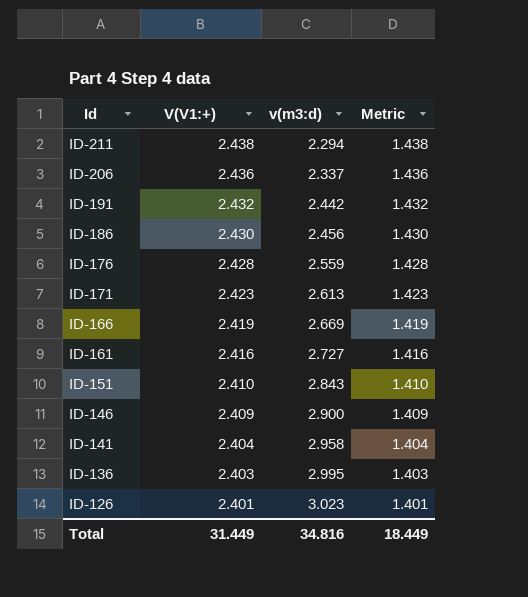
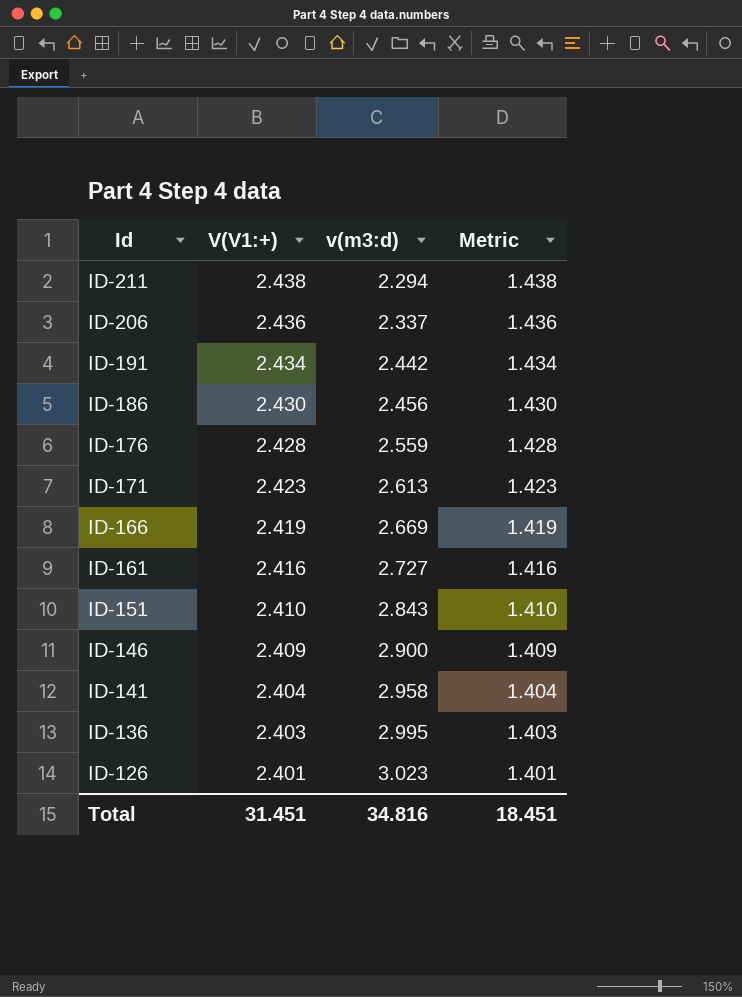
ID-191 | V(V1:+): 2.432 -> 2.434
ID-191 | Metric: 1.432 -> 1.434
Total | V(V1:+): 31.449 -> 31.451
Total | Metric: 18.449 -> 18.451

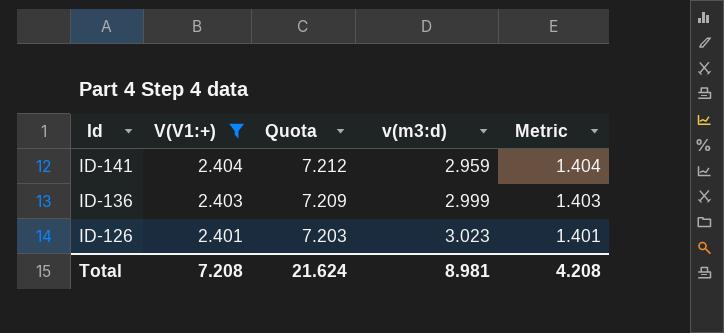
filter: none -> V(V1:+) <= 2.404
column Quota | formula: none -> [V(V1:+)] * 3
ID-141 | v(m3:d): 2.958 -> 2.959
ID-136 | v(m3:d): 2.995 -> 2.999
Total | V(V1:+): 31.451 -> 7.208
Total | v(m3:d): 34.816 -> 8.981
Total | Metric: 18.451 -> 4.208

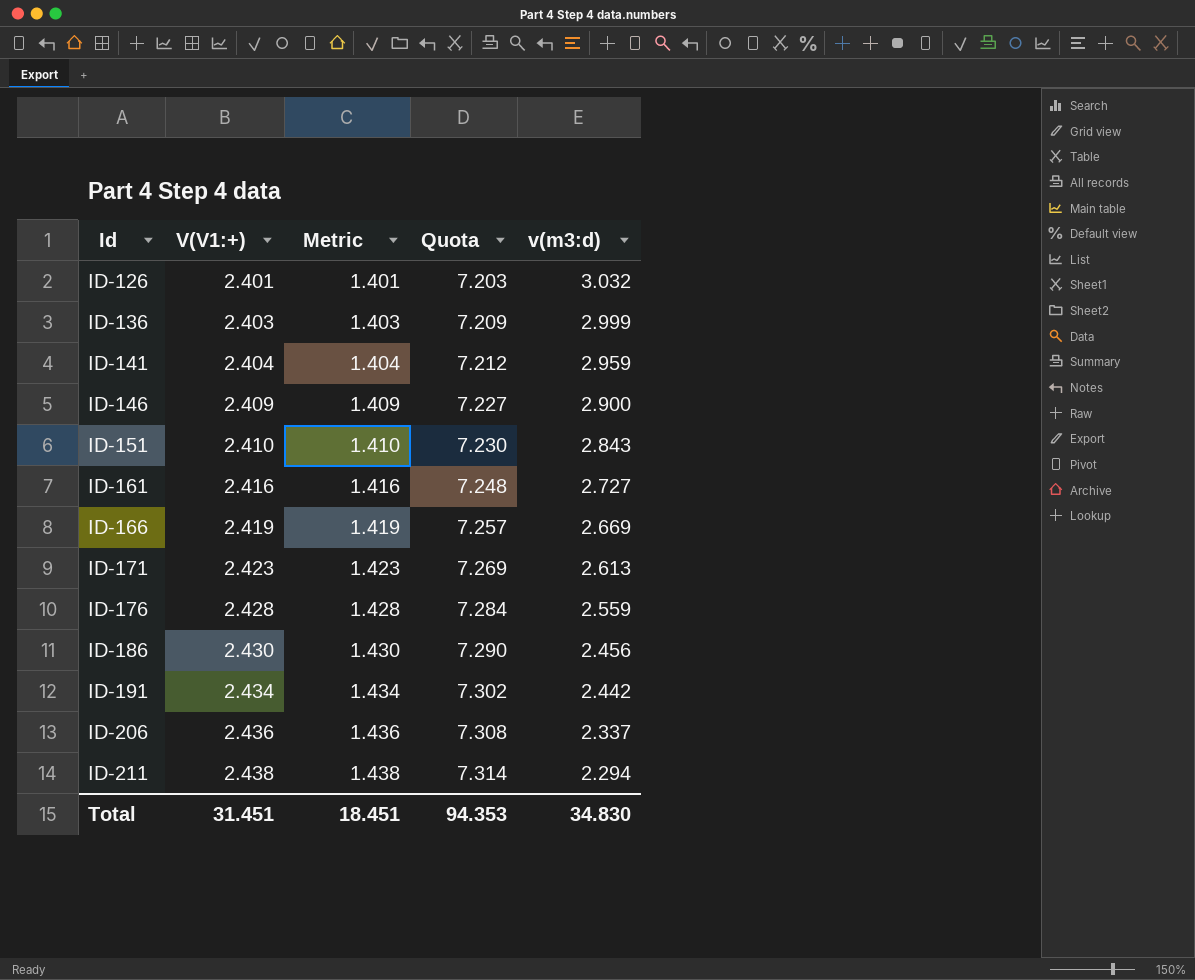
filter: V(V1:+) <= 2.404 -> none
row order: Id descending -> Id ascending
column Metric | position: 5 -> 3
ID-126 | v(m3:d): 3.023 -> 3.032
Total | V(V1:+): 7.208 -> 31.451
Total | Metric: 4.208 -> 18.451
Total | Quota: 21.624 -> 94.353
Total | v(m3:d): 8.981 -> 34.830

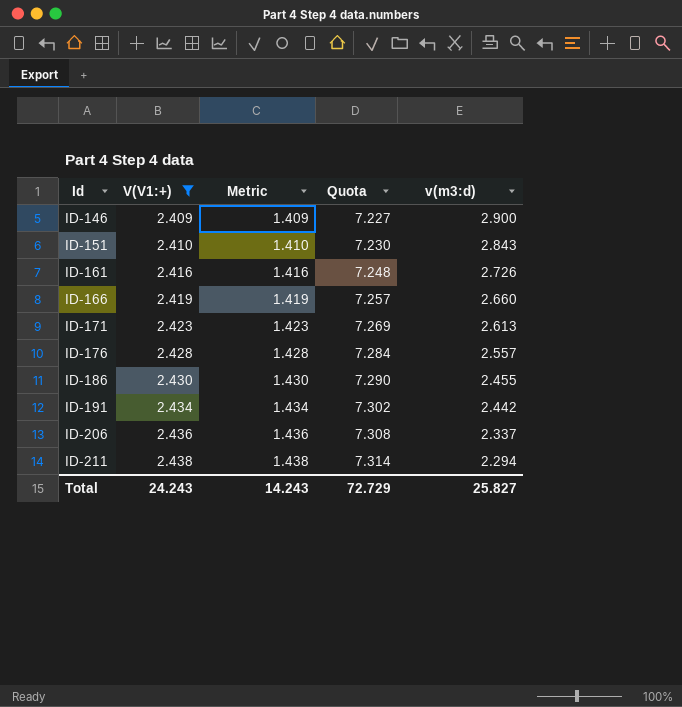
filter: none -> V(V1:+) >= 2.409
ID-161 | v(m3:d): 2.727 -> 2.726
ID-166 | v(m3:d): 2.669 -> 2.660
ID-176 | v(m3:d): 2.559 -> 2.557
ID-186 | v(m3:d): 2.456 -> 2.455
Total | V(V1:+): 31.451 -> 24.243
Total | Metric: 18.451 -> 14.243
Total | Quota: 94.353 -> 72.729
Total | v(m3:d): 34.830 -> 25.827

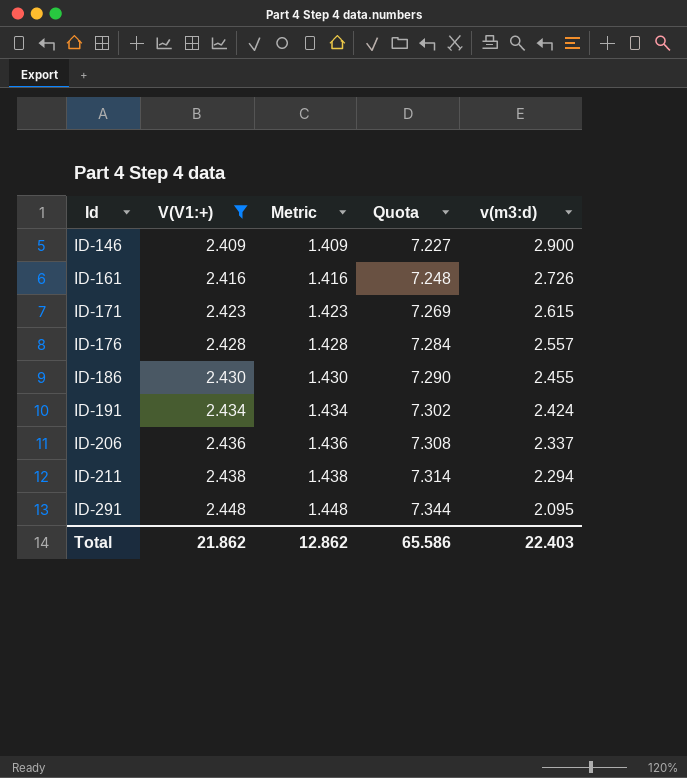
row ID-151: 2.410 | 1.410 | 7.230 | 2.843 -> none
row ID-166: 2.419 | 1.419 | 7.257 | 2.660 -> none
ID-171 | v(m3:d): 2.613 -> 2.615
ID-191 | v(m3:d): 2.442 -> 2.424
row ID-291: none -> 2.448 | 1.448 | 7.344 | 2.095
Total | V(V1:+): 24.243 -> 21.862
Total | Metric: 14.243 -> 12.862
Total | Quota: 72.729 -> 65.586
Total | v(m3:d): 25.827 -> 22.403

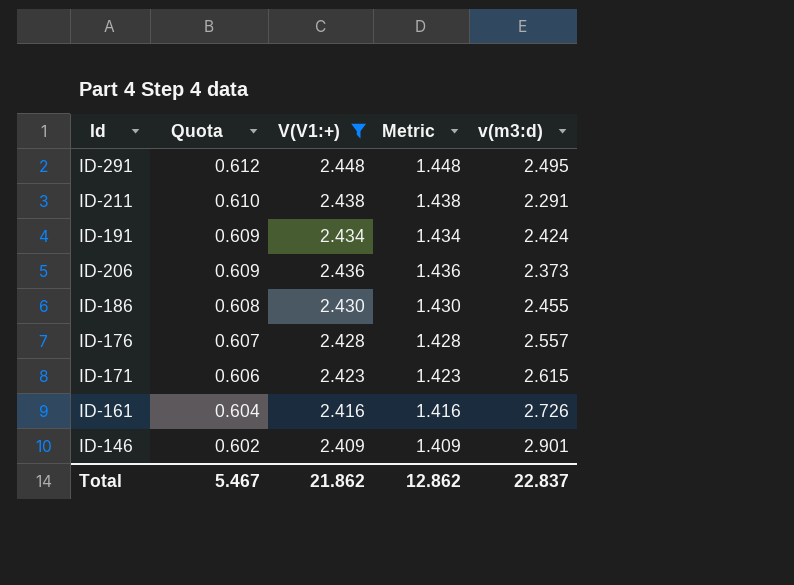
row order: Id ascending -> Quota descending
column Quota | formula: [V(V1:+)] * 3 -> [V(V1:+)] * 0.25
column Quota | position: 4 -> 2
ID-291 | v(m3:d): 2.095 -> 2.495
ID-211 | v(m3:d): 2.294 -> 2.291
ID-206 | v(m3:d): 2.337 -> 2.373
ID-146 | v(m3:d): 2.900 -> 2.901
Total | Quota: 65.586 -> 5.467
Total | v(m3:d): 22.403 -> 22.837

